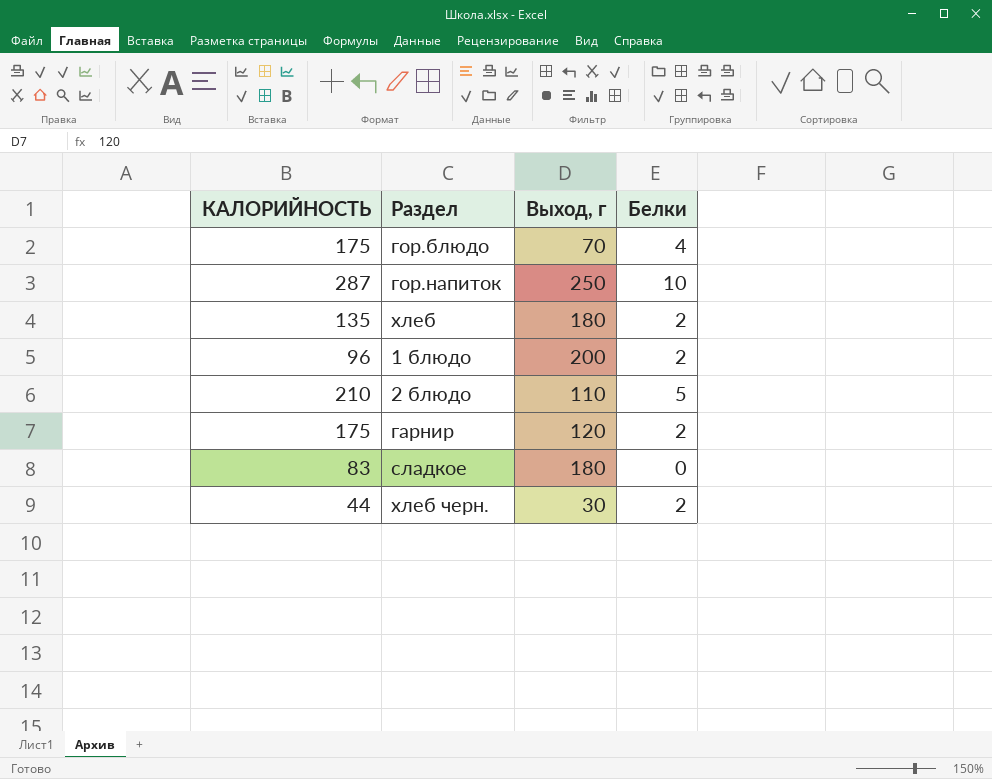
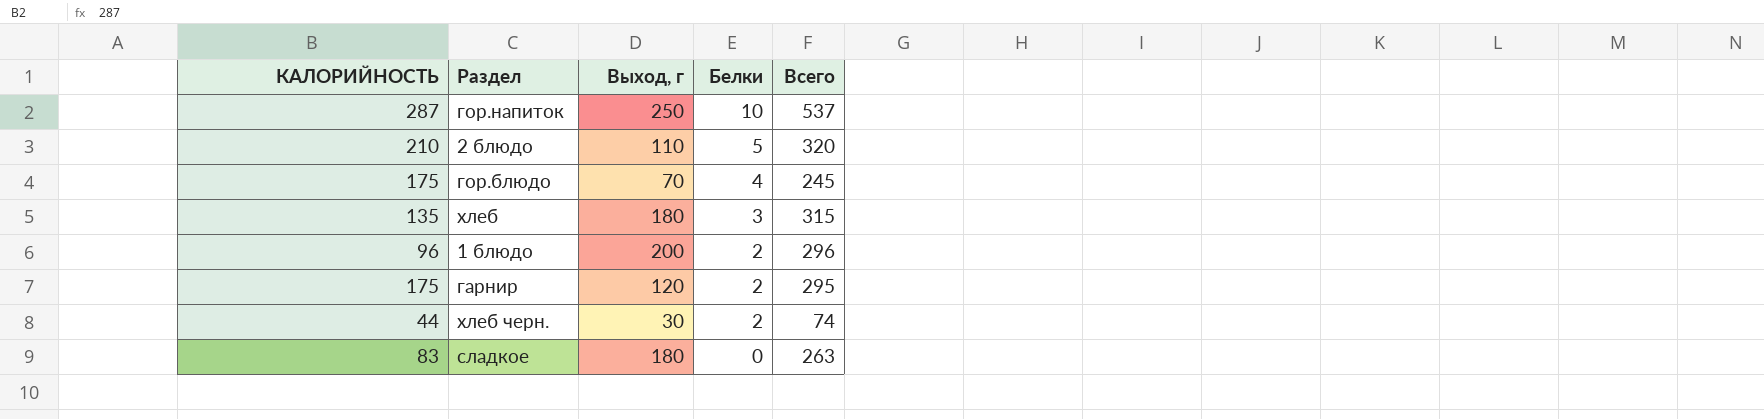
row order: none -> Белки descending
column Всего | formula: none -> [КАЛОРИЙНОСТЬ] + [Выход, г]
хлеб | Белки: 2 -> 3

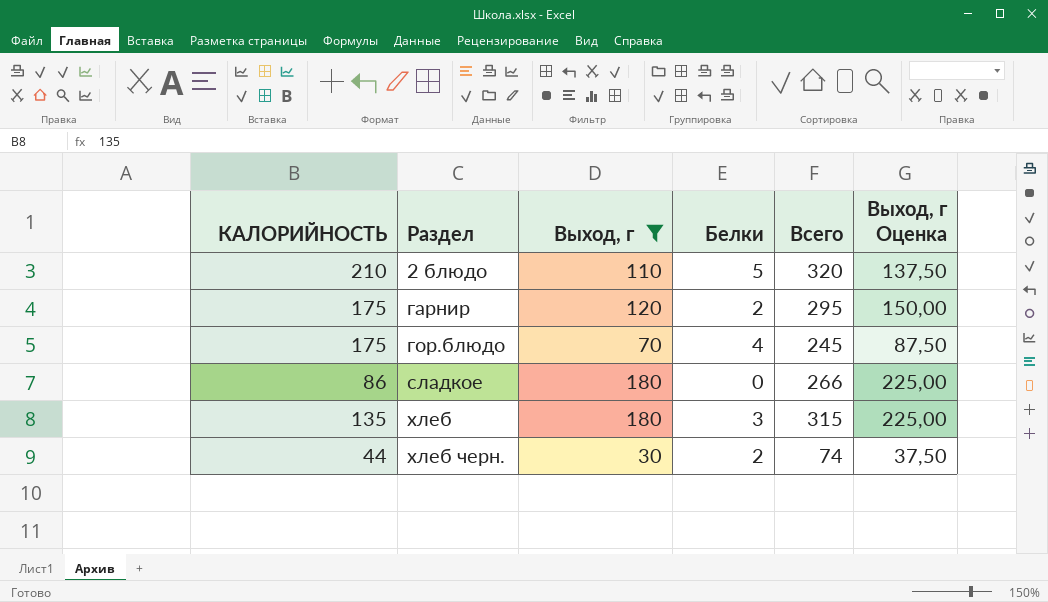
filter: none -> Выход, г <= 180
row order: Белки descending -> Раздел ascending
column Выход, г Оценка | formula: none -> [Выход, г] * 1,25
сладкое | КАЛОРИЙНОСТЬ: 83 -> 86
сладкое | Всего: 263 -> 266

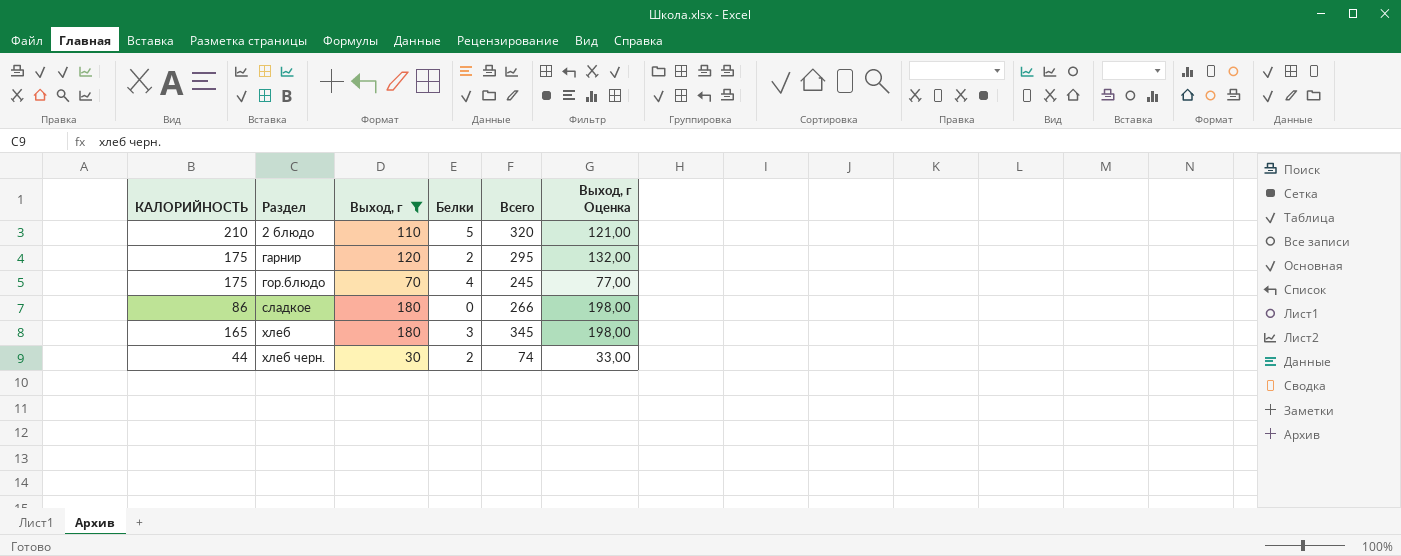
column Выход, г Оценка | formula: [Выход, г] * 1,25 -> [Выход, г] * 1,1
хлеб | КАЛОРИЙНОСТЬ: 135 -> 165
хлеб | Всего: 315 -> 345

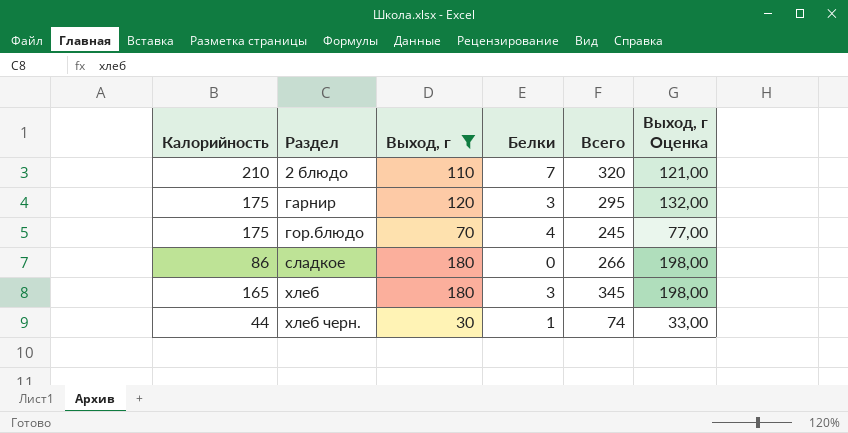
column name: КАЛОРИЙНОСТЬ -> Калорийность
2 блюдо | Белки: 5 -> 7
гарнир | Белки: 2 -> 3
хлеб черн. | Белки: 2 -> 1

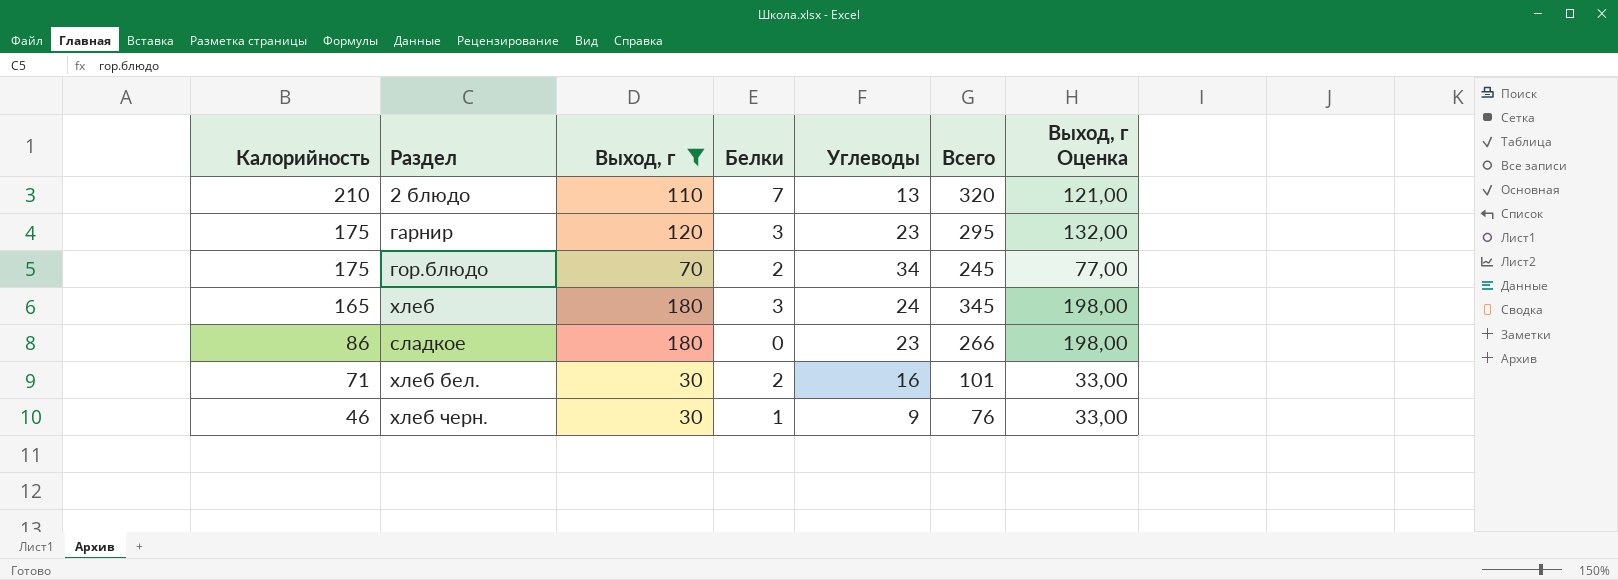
row order: Раздел ascending -> Калорийность descending
column Углеводы | position: none -> 5
гор.блюдо | Белки: 4 -> 2
row хлеб бел.: none -> 71 | 30 | 2 | 16 | 101 | 33,00
хлеб черн. | Калорийность: 44 -> 46
хлеб черн. | Всего: 74 -> 76

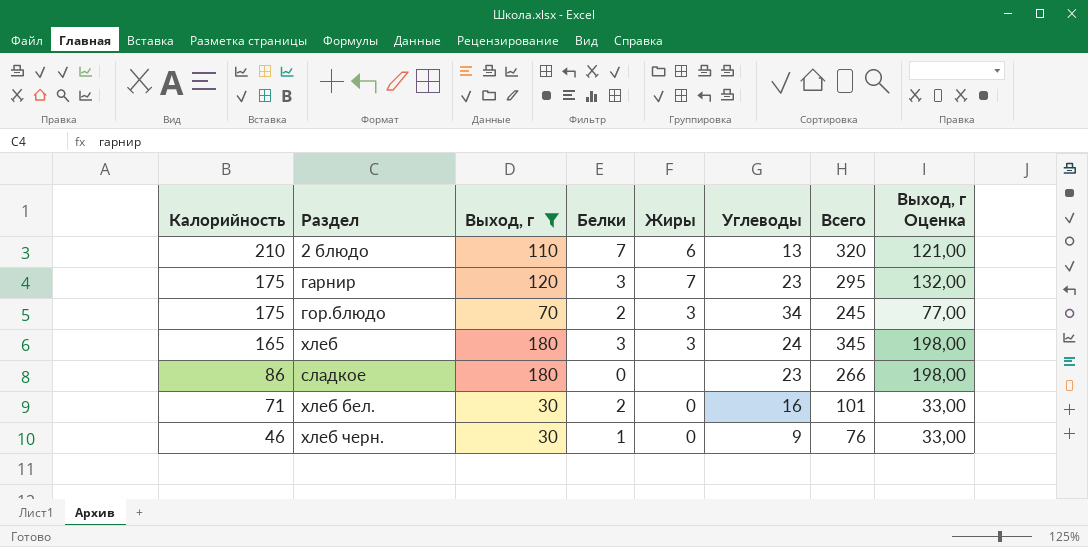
column Жиры | position: none -> 5

